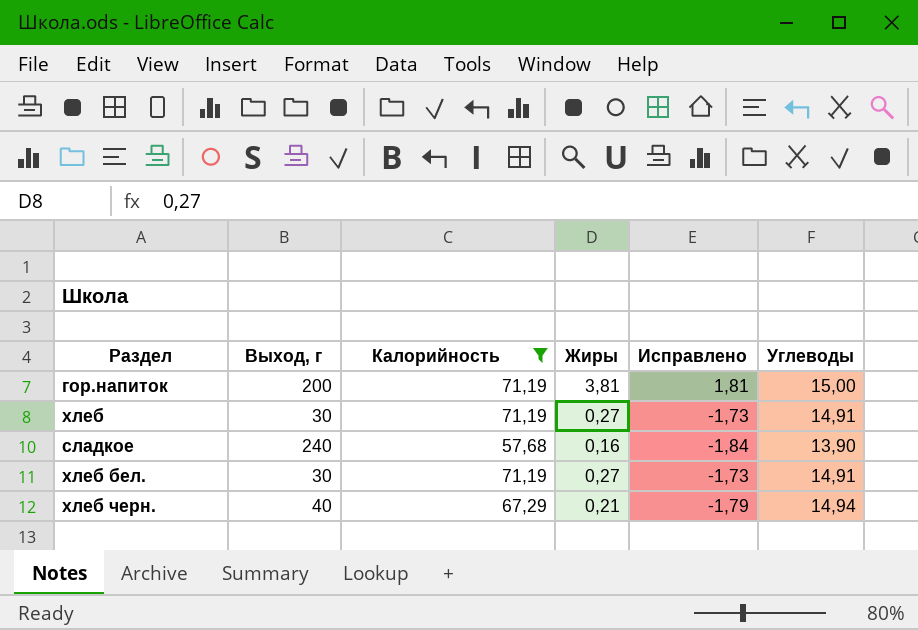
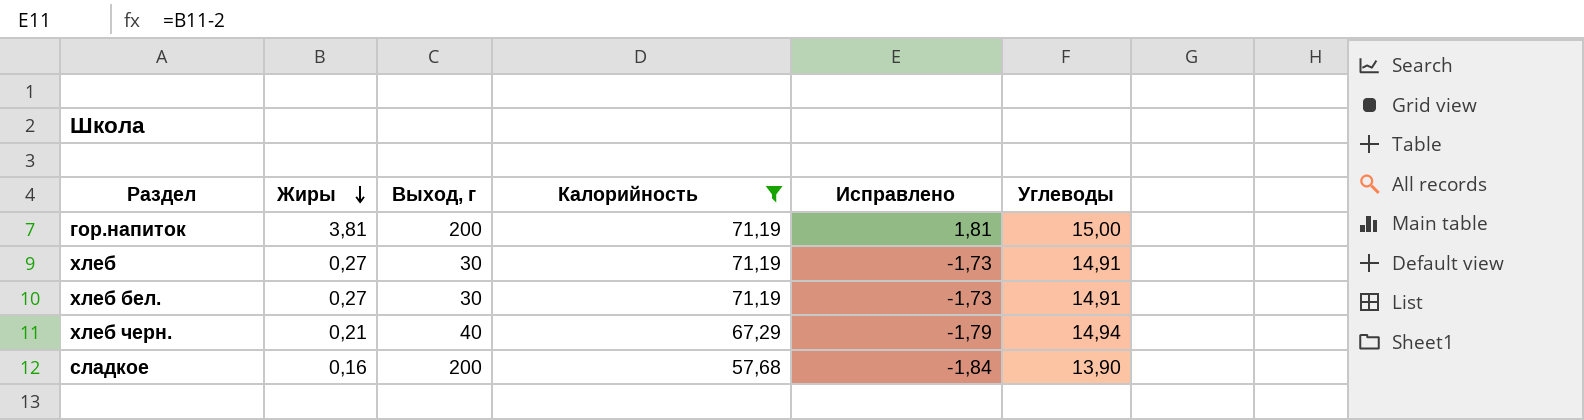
row order: none -> Жиры descending
column Жиры | position: 4 -> 2
сладкое | Выход, г: 240 -> 200

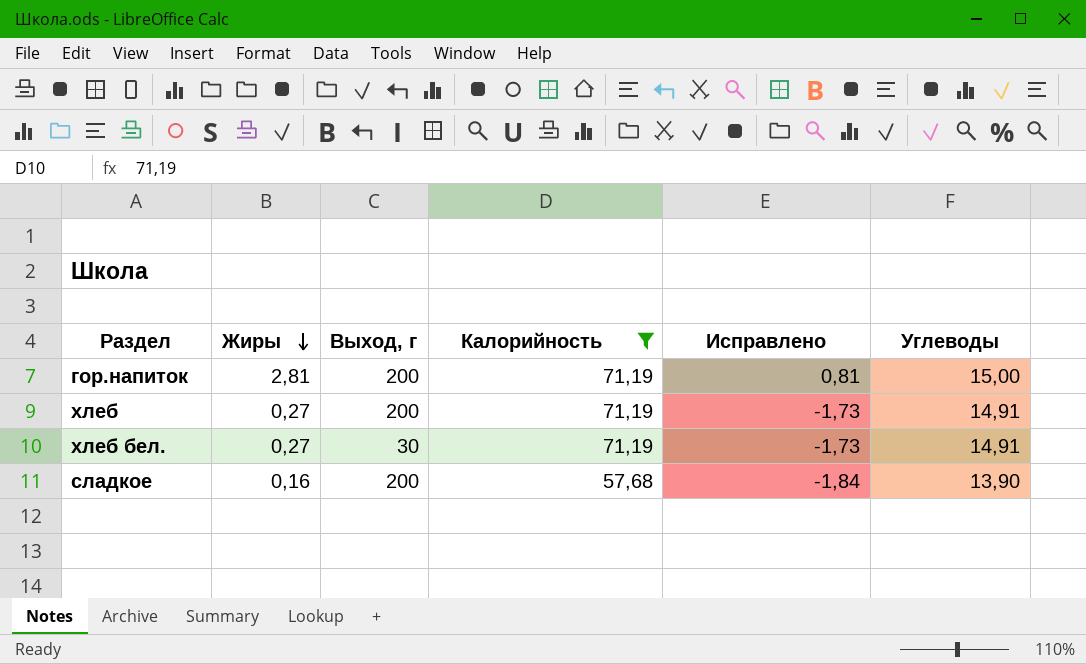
row хлеб черн.: 0,21 | 40 | 67,29 | -1,79 | 14,94 -> none
гор.напиток | Жиры: 3,81 -> 2,81
гор.напиток | Исправлено: 1,81 -> 0,81
хлеб | Выход, г: 30 -> 200

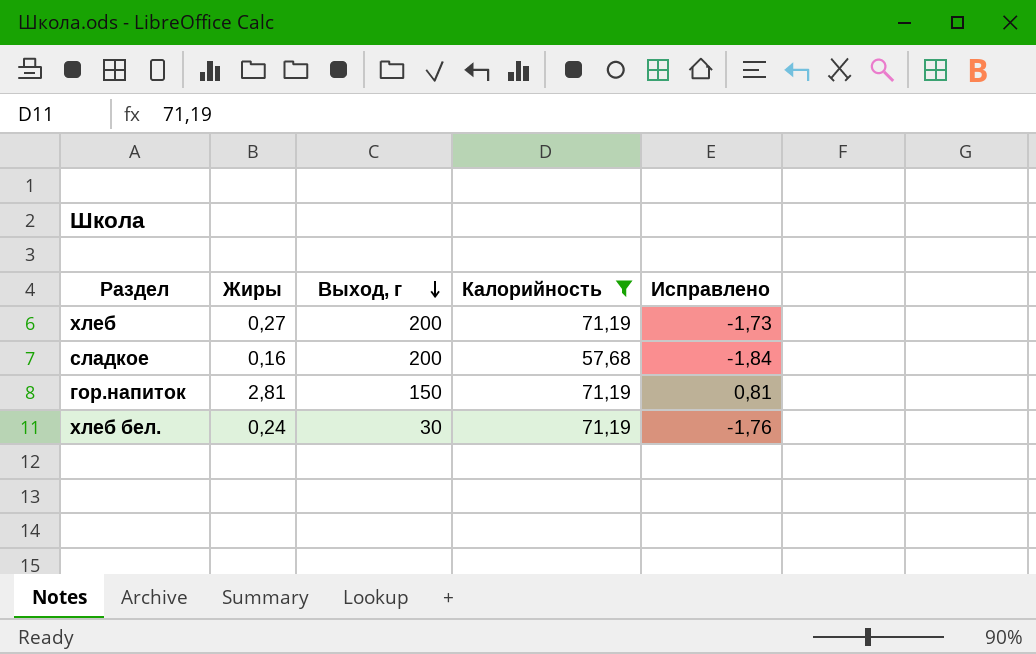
row order: Жиры descending -> Выход, г descending
column Углеводы | position: 6 -> none
гор.напиток | Выход, г: 200 -> 150
хлеб бел. | Жиры: 0,27 -> 0,24
хлеб бел. | Исправлено: -1,73 -> -1,76

